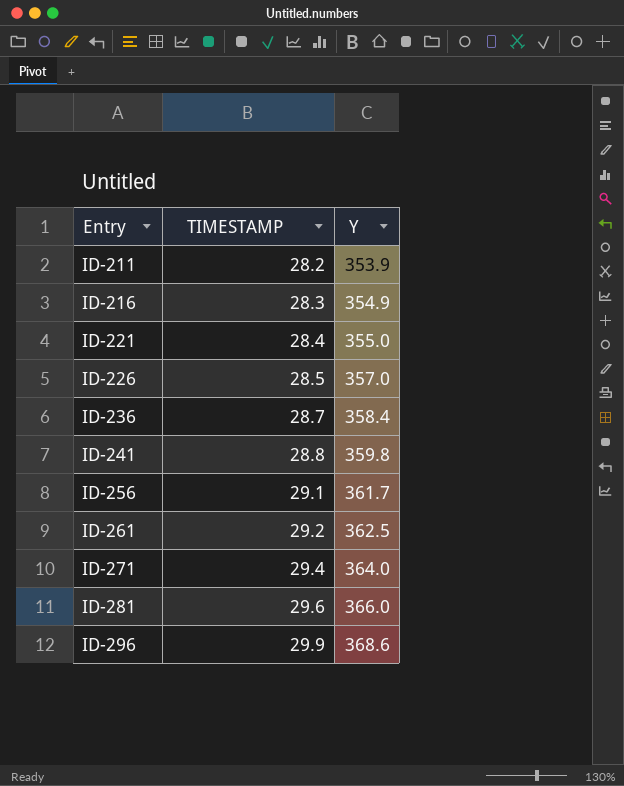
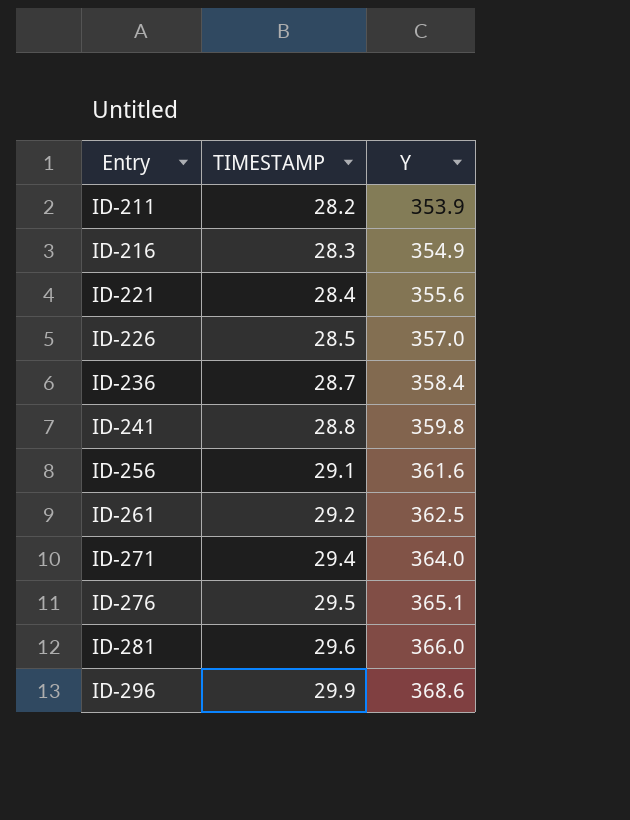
ID-221 | Y: 355.0 -> 355.6
ID-256 | Y: 361.7 -> 361.6
row ID-276: none -> 29.5 | 365.1

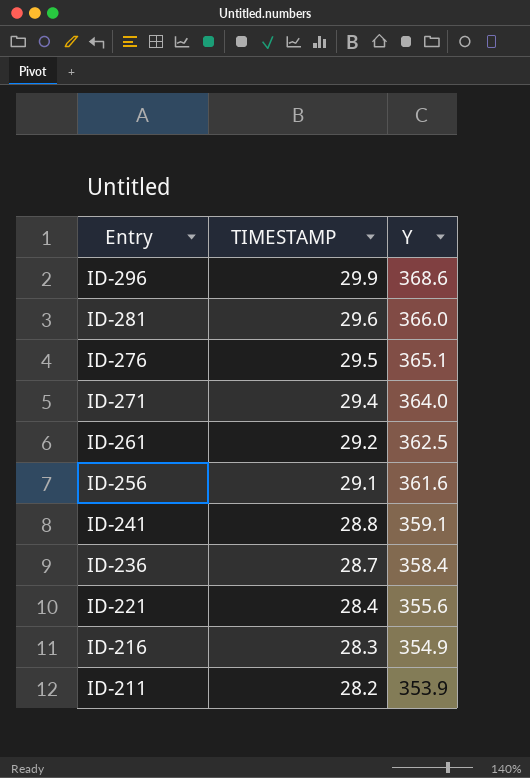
row order: Entry ascending -> Entry descending
row ID-226: 28.5 | 357.0 -> none
ID-241 | Y: 359.8 -> 359.1

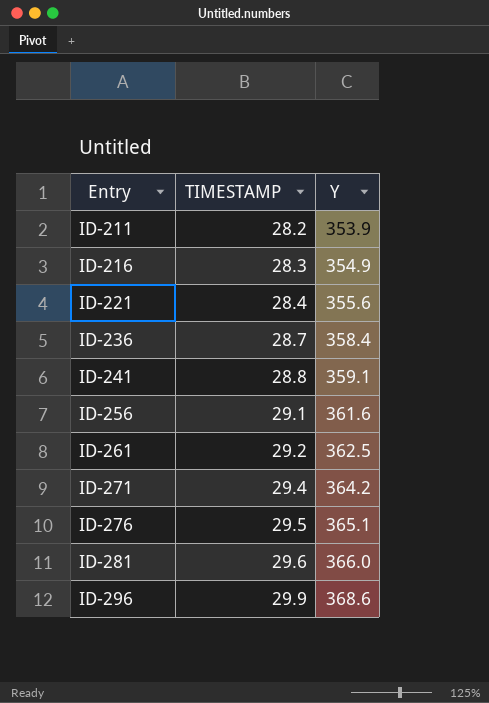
row order: Entry descending -> Entry ascending
ID-271 | Y: 364.0 -> 364.2

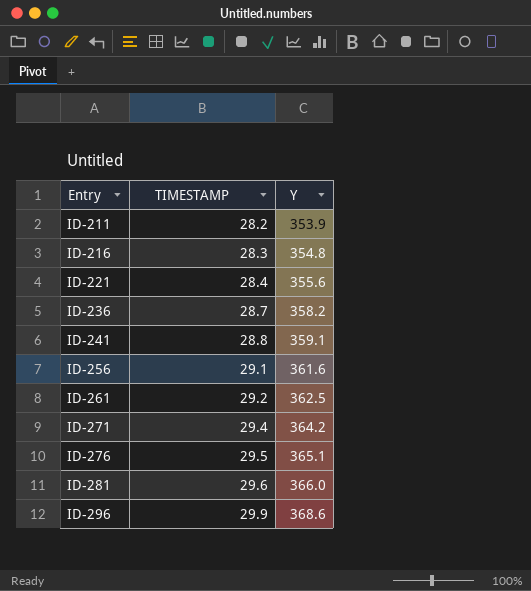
ID-216 | Y: 354.9 -> 354.8
ID-236 | Y: 358.4 -> 358.2

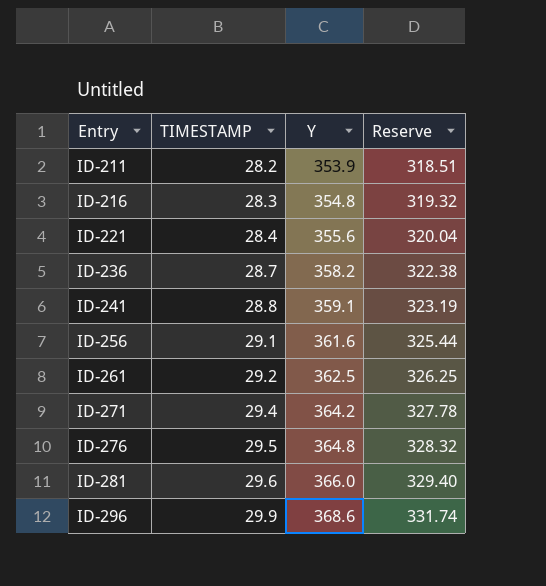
column Reserve | formula: none -> [Y] * 0.9
ID-276 | Y: 365.1 -> 364.8

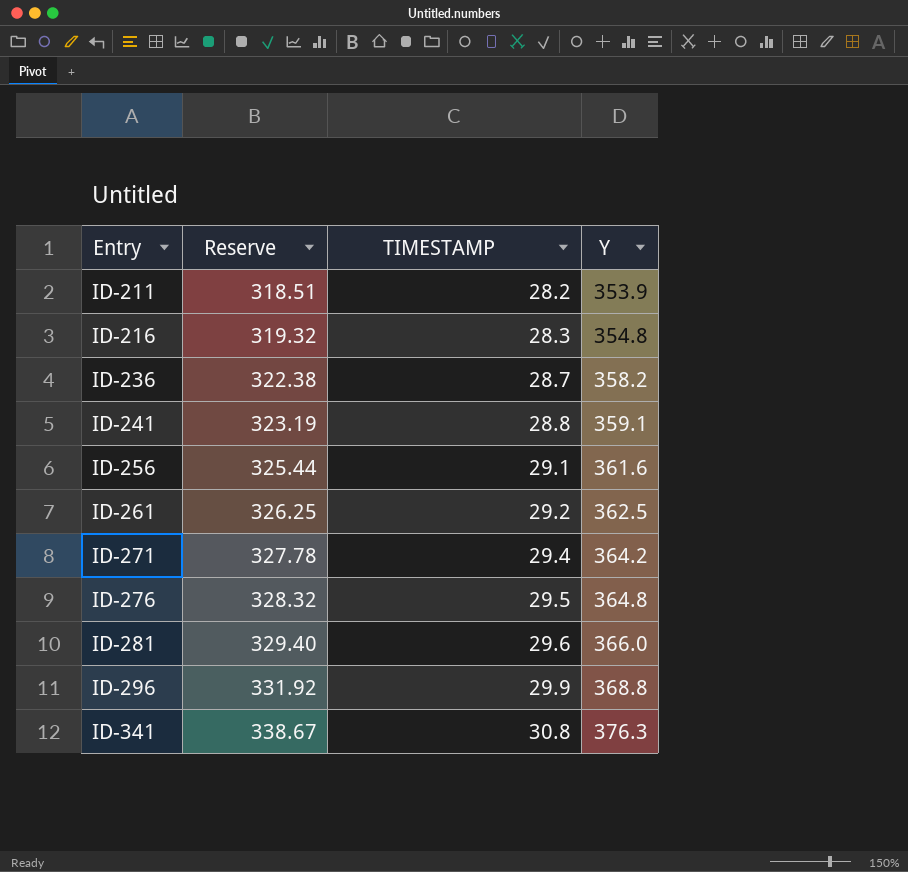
column Reserve | position: 4 -> 2
row ID-221: 28.4 | 355.6 | 320.04 -> none
ID-296 | Reserve: 331.74 -> 331.92
ID-296 | Y: 368.6 -> 368.8
row ID-341: none -> 338.67 | 30.8 | 376.3

